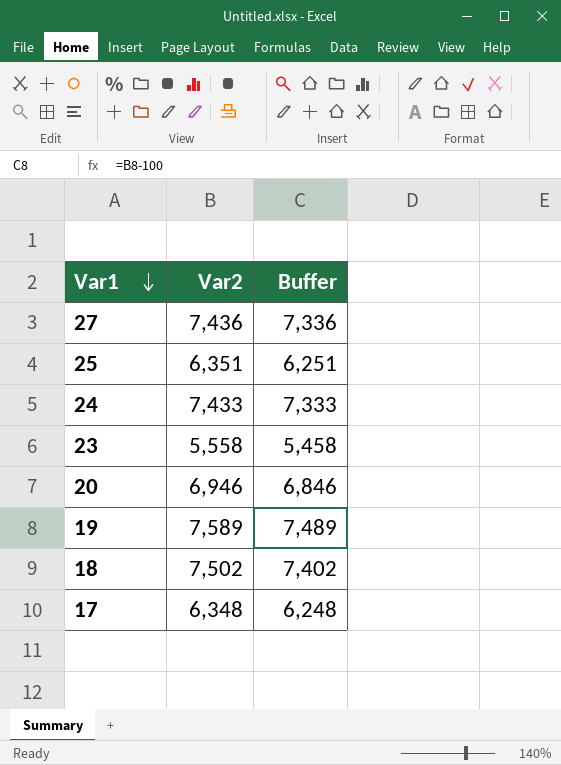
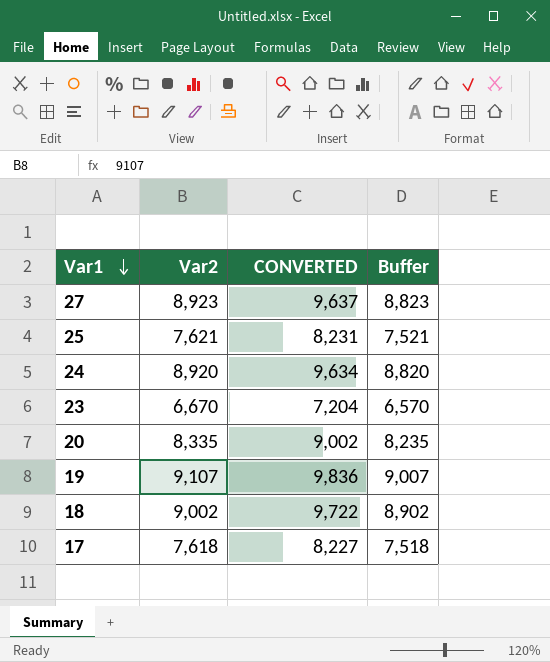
column CONVERTED | formula: none -> [Var2] * 1.08
27 | Var2: 7,436 -> 8,923
27 | Buffer: 7,336 -> 8,823
25 | Var2: 6,351 -> 7,621
25 | Buffer: 6,251 -> 7,521
24 | Var2: 7,433 -> 8,920
24 | Buffer: 7,333 -> 8,820
23 | Var2: 5,558 -> 6,670
23 | Buffer: 5,458 -> 6,570
20 | Var2: 6,946 -> 8,335
20 | Buffer: 6,846 -> 8,235
19 | Var2: 7,589 -> 9,107
19 | Buffer: 7,489 -> 9,007
18 | Var2: 7,502 -> 9,002
18 | Buffer: 7,402 -> 8,902
17 | Var2: 6,348 -> 7,618
17 | Buffer: 6,248 -> 7,518

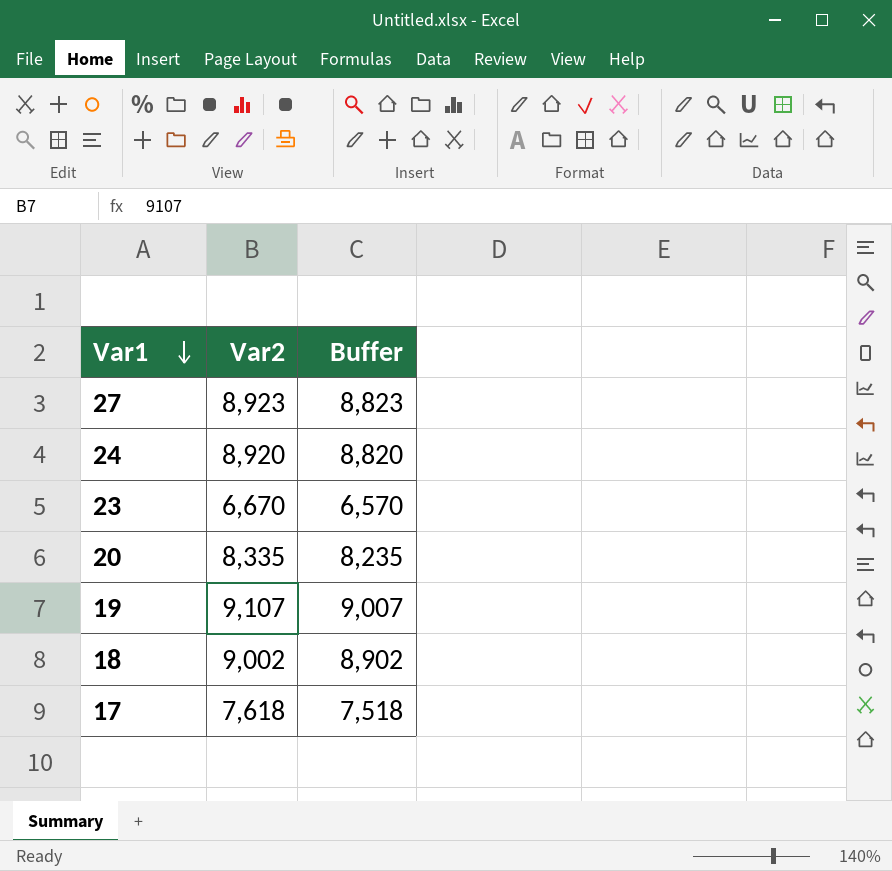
column CONVERTED | formula: [Var2] * 1.08 -> none
row 25: 7,621 | 8,231 | 7,521 -> none

